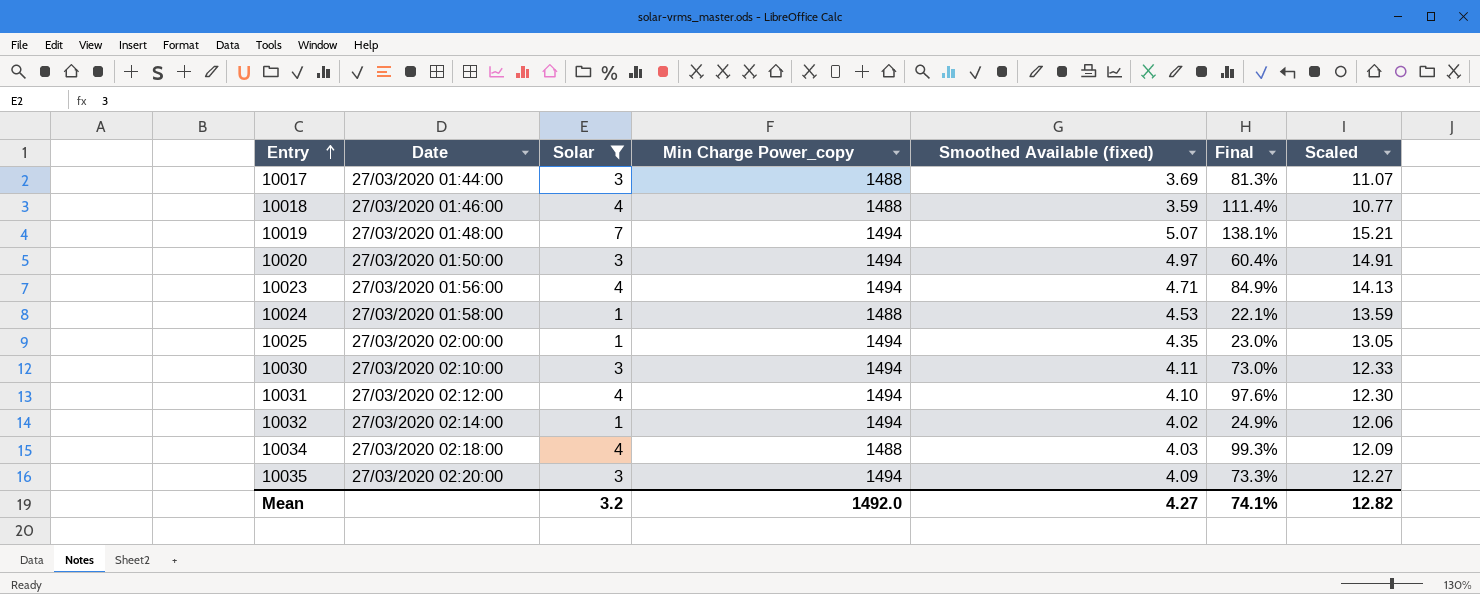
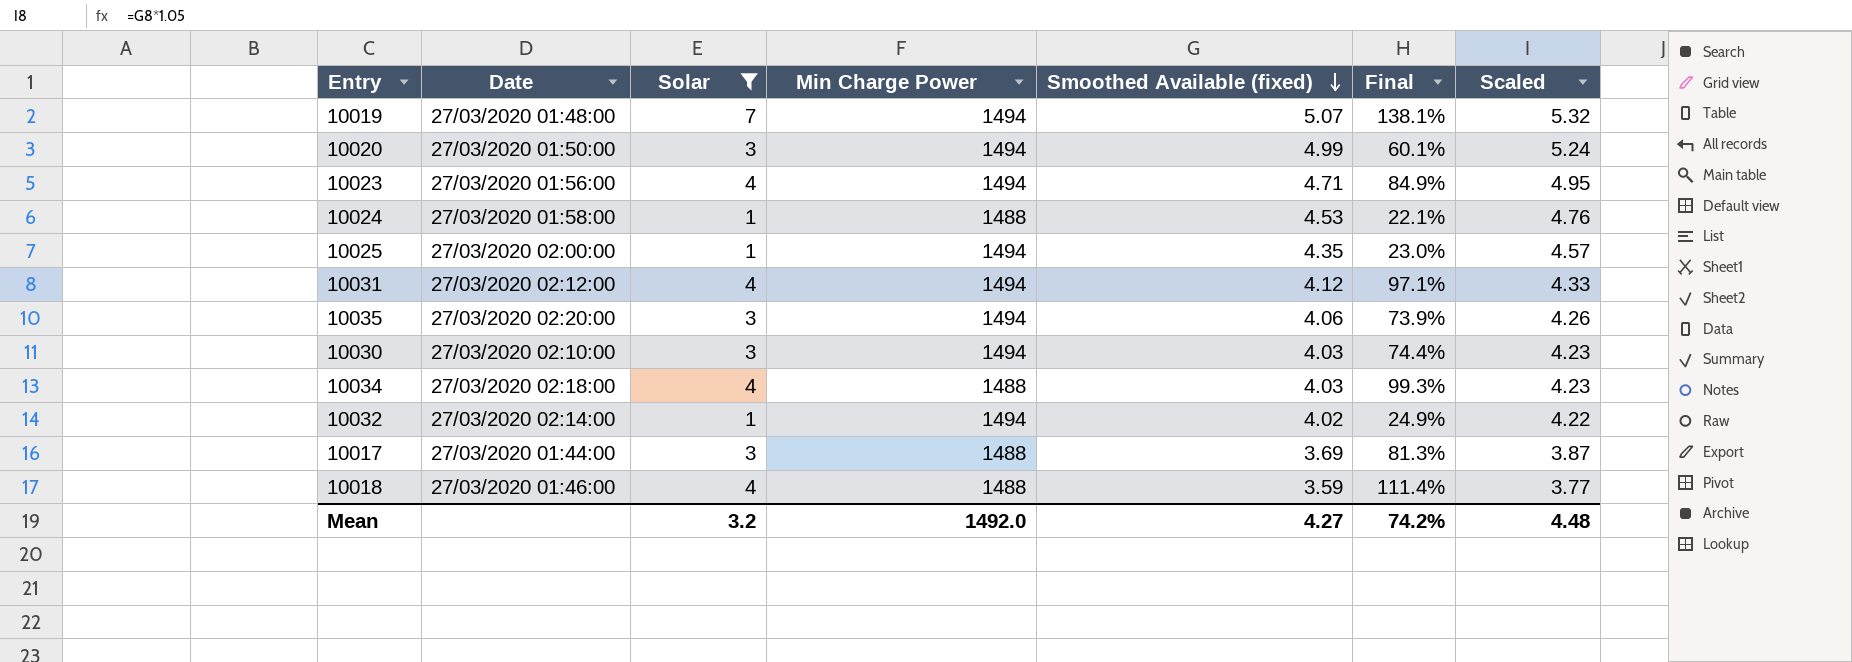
row order: Entry ascending -> Smoothed Available (fixed) descending
column name: Min Charge Power_copy -> Min Charge Power
column Scaled | formula: [Smoothed Available (fixed)] * 3 -> [Smoothed Available (fixed)] * 1.05
10020 | Smoothed Available (fixed): 4.97 -> 4.99
10020 | Final: 60.4% -> 60.1%
10031 | Smoothed Available (fixed): 4.10 -> 4.12
10031 | Final: 97.6% -> 97.1%
10035 | Smoothed Available (fixed): 4.09 -> 4.06
10035 | Final: 73.3% -> 73.9%
10030 | Smoothed Available (fixed): 4.11 -> 4.03
10030 | Final: 73.0% -> 74.4%
Mean | Final: 74.1% -> 74.2%
Mean | Scaled: 12.82 -> 4.48

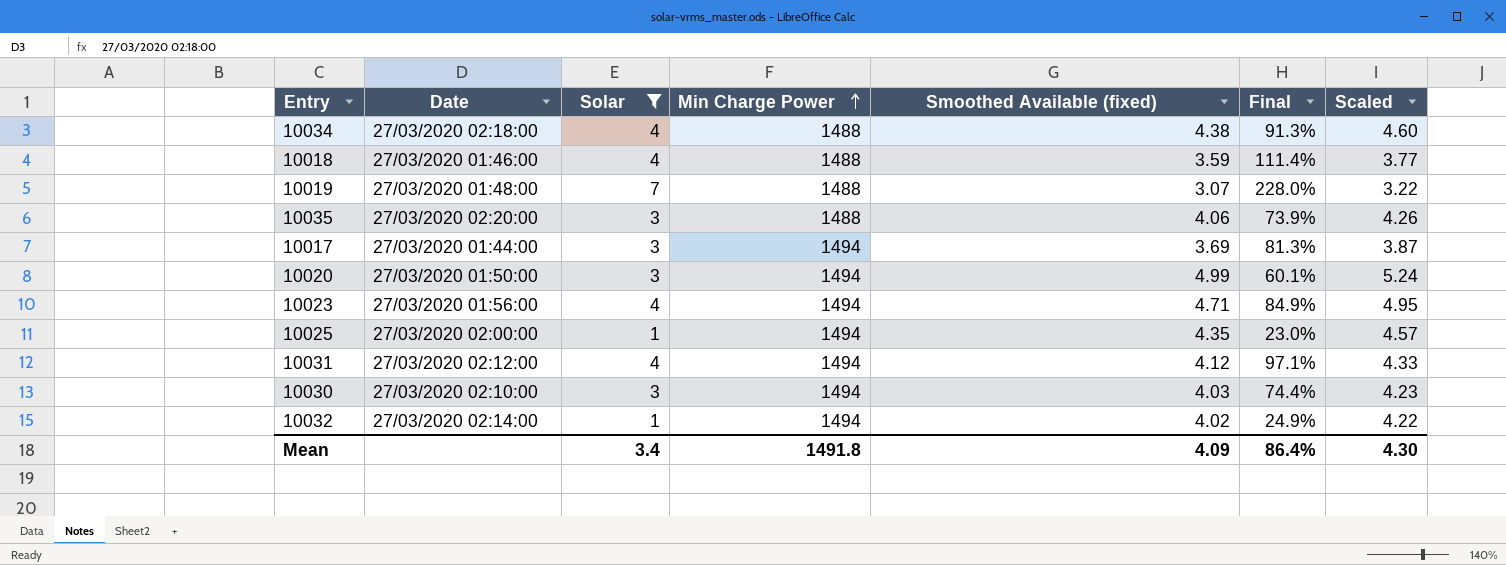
row order: Smoothed Available (fixed) descending -> Min Charge Power ascending
row 10024: 27/03/2020 01:58:00 | 1 | 1488 | 4.53 | 22.1% | 4.76 -> none
10034 | Smoothed Available (fixed): 4.03 -> 4.38
10034 | Final: 99.3% -> 91.3%
10034 | Scaled: 4.23 -> 4.60
10019 | Min Charge Power: 1494 -> 1488
10019 | Smoothed Available (fixed): 5.07 -> 3.07
10019 | Final: 138.1% -> 228.0%
10019 | Scaled: 5.32 -> 3.22
10035 | Min Charge Power: 1494 -> 1488
10017 | Min Charge Power: 1488 -> 1494
Mean | Solar: 3.2 -> 3.4
Mean | Min Charge Power: 1492.0 -> 1491.8
Mean | Smoothed Available (fixed): 4.27 -> 4.09
Mean | Final: 74.2% -> 86.4%
Mean | Scaled: 4.48 -> 4.30

